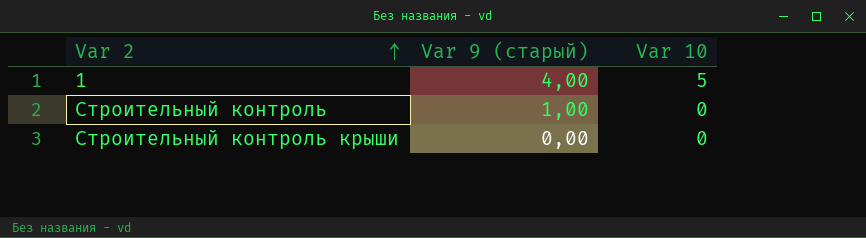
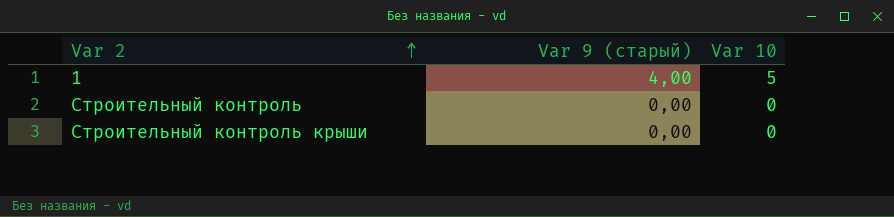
Строительный контроль | Var 9 (старый): 1,00 -> 0,00

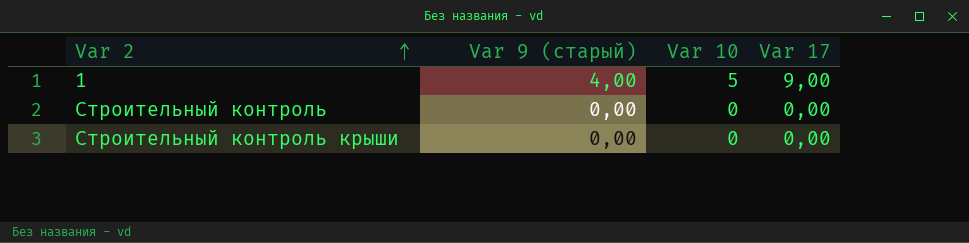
column Var 17 | position: none -> 4

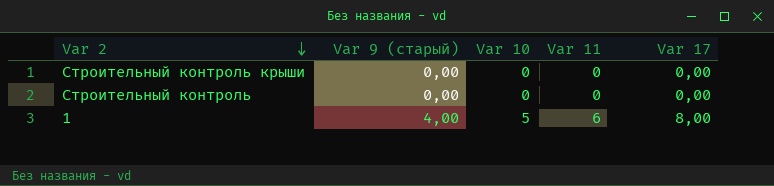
row order: Var 2 ascending -> Var 2 descending
column Var 11 | position: none -> 4
1 | Var 17: 9,00 -> 8,00

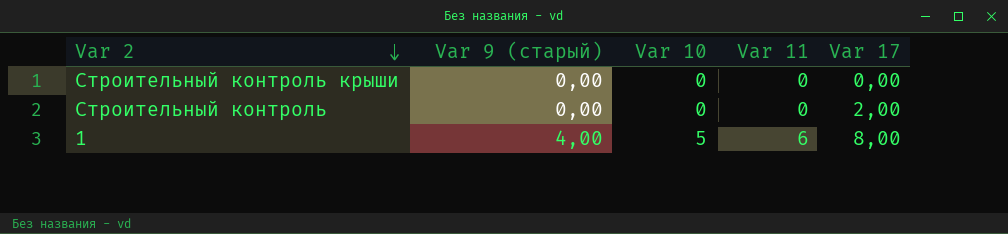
Строительный контроль | Var 17: 0,00 -> 2,00

